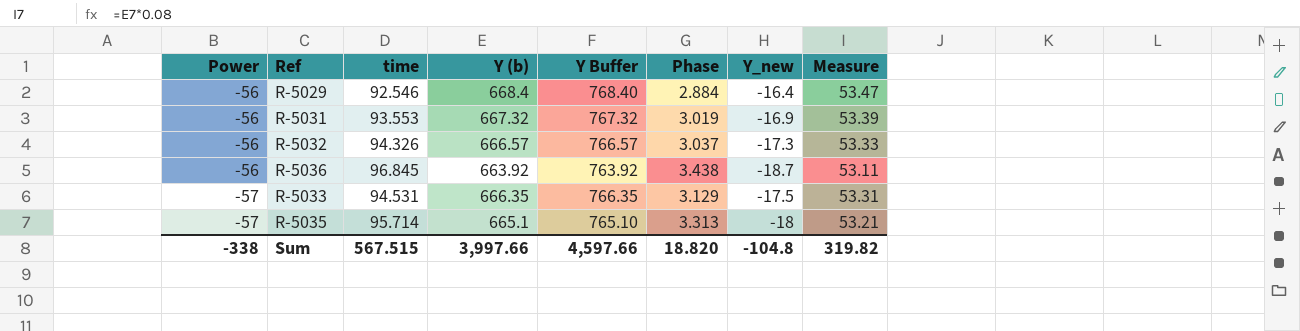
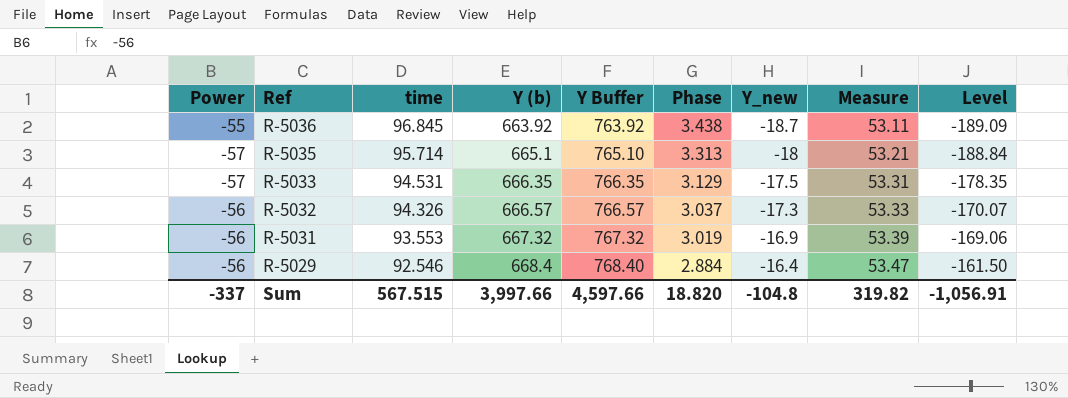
row order: Power descending -> Ref descending
column Level | formula: none -> [Power] * [Phase]
R-5036 | Power: -56 -> -55
Sum | Power: -338 -> -337

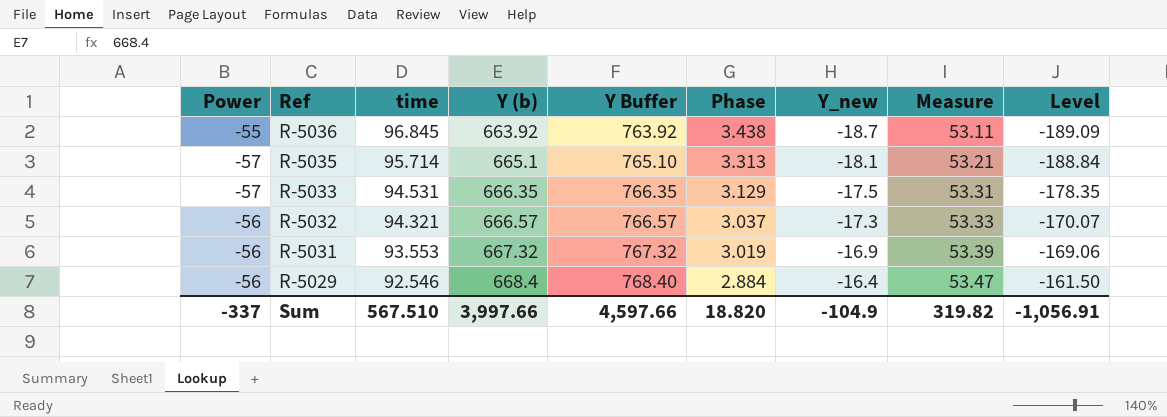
R-5035 | Y_new: -18 -> -18.1
R-5032 | time: 94.326 -> 94.321
Sum | time: 567.515 -> 567.510
Sum | Y_new: -104.8 -> -104.9

